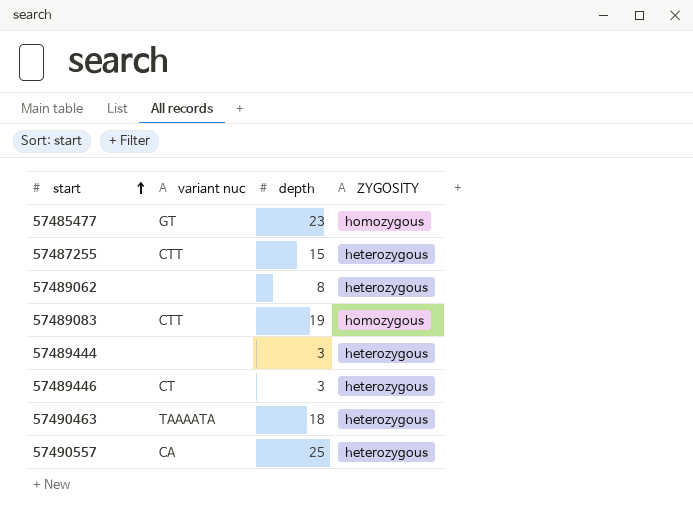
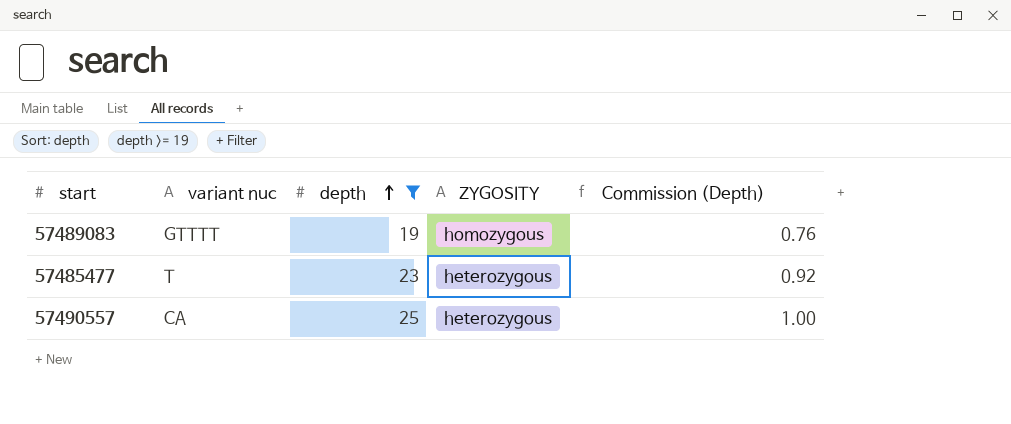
filter: none -> depth >= 19
row order: start ascending -> depth ascending
column Commission (Depth) | formula: none -> [depth] * 0.04
57489083 | variant nuc: CTT -> GTTTT
57485477 | variant nuc: GT -> T
57485477 | ZYGOSITY: homozygous -> heterozygous

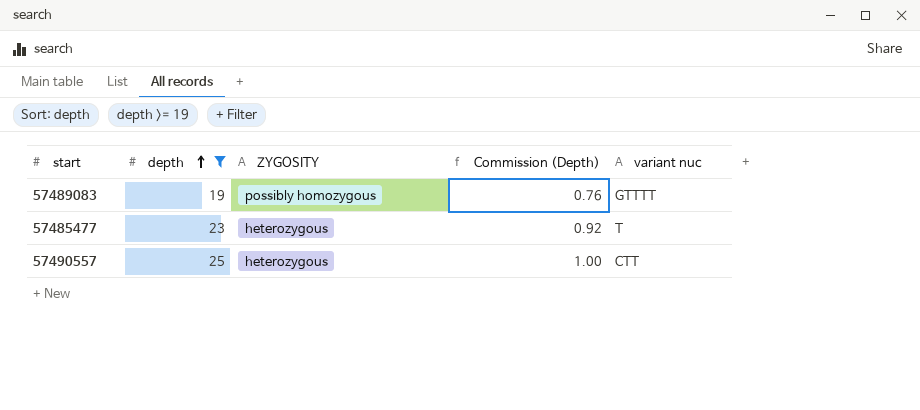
column variant nuc | position: 2 -> 5
57489083 | ZYGOSITY: homozygous -> possibly homozygous
57490557 | variant nuc: CA -> CTT

